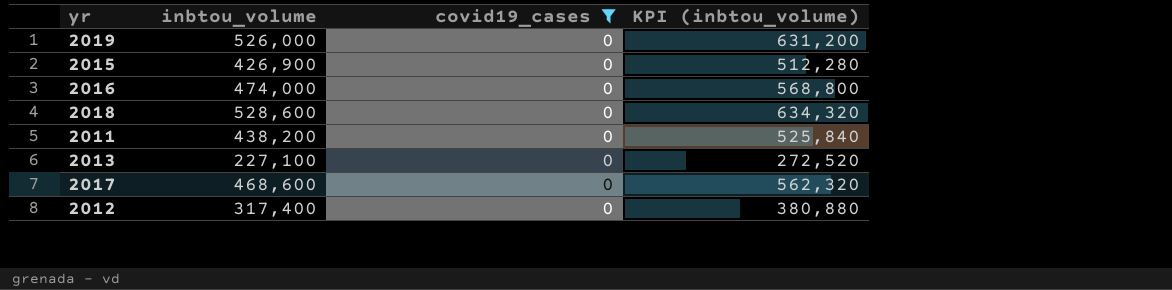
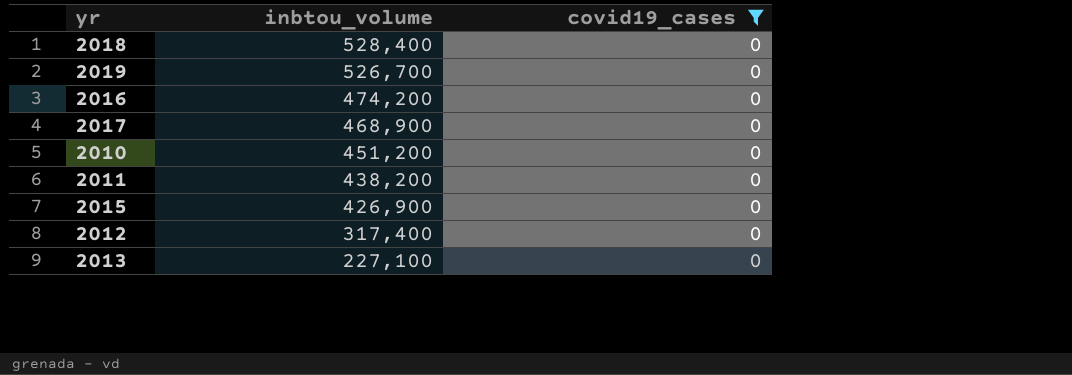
row order: none -> inbtou_volume descending
column KPI (inbtou_volume) | formula: [inbtou_volume] * 1.2 -> none
2018 | inbtou_volume: 528,600 -> 528,400
2019 | inbtou_volume: 526,000 -> 526,700
2016 | inbtou_volume: 474,000 -> 474,200
2017 | inbtou_volume: 468,600 -> 468,900
row 2010: none -> 451,200 | 0

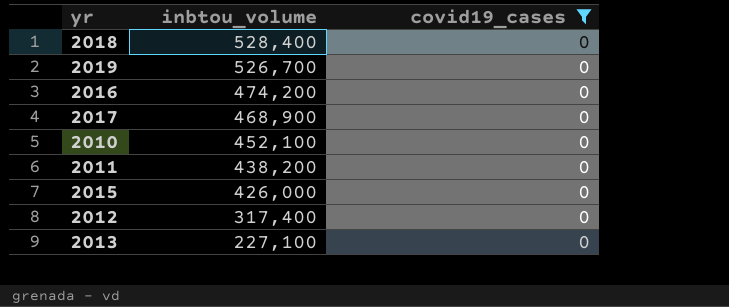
2010 | inbtou_volume: 451,200 -> 452,100
2015 | inbtou_volume: 426,900 -> 426,000

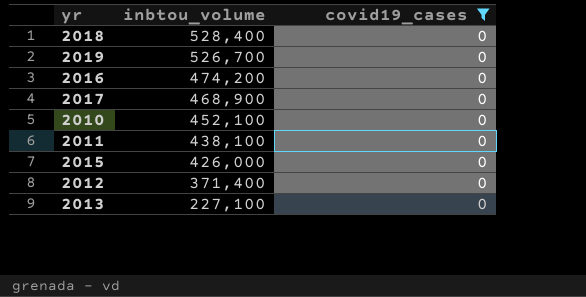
2011 | inbtou_volume: 438,200 -> 438,100
2012 | inbtou_volume: 317,400 -> 371,400

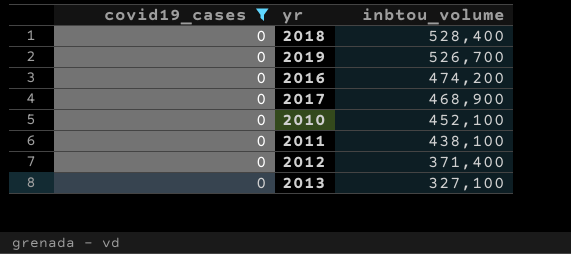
column covid19_cases | position: 3 -> 1
row 2015: 426,000 | 0 -> none
2013 | inbtou_volume: 227,100 -> 327,100

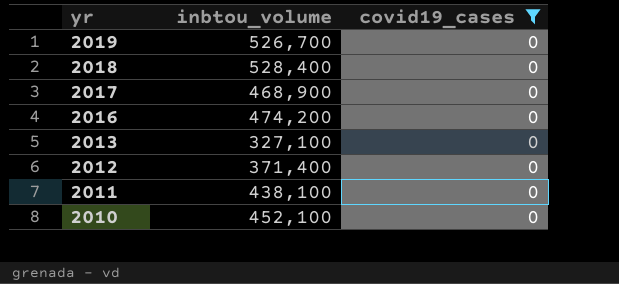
row order: inbtou_volume descending -> yr descending
column covid19_cases | position: 1 -> 3

